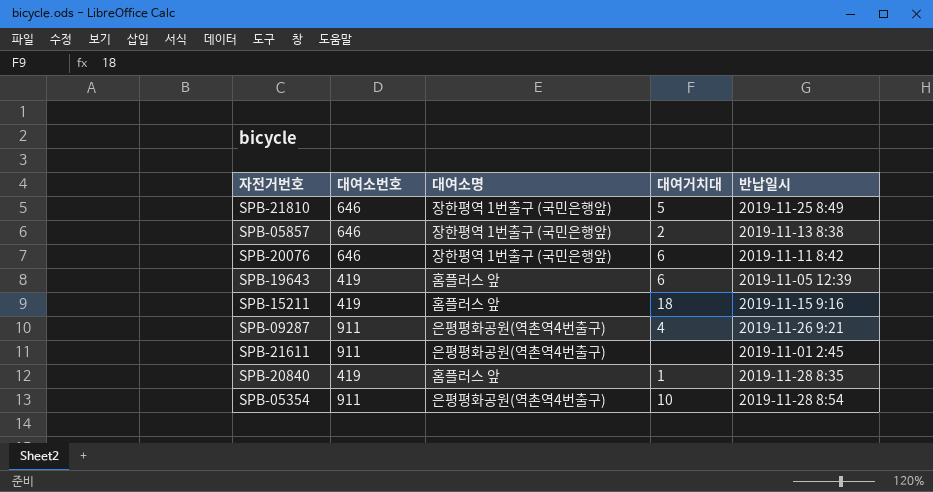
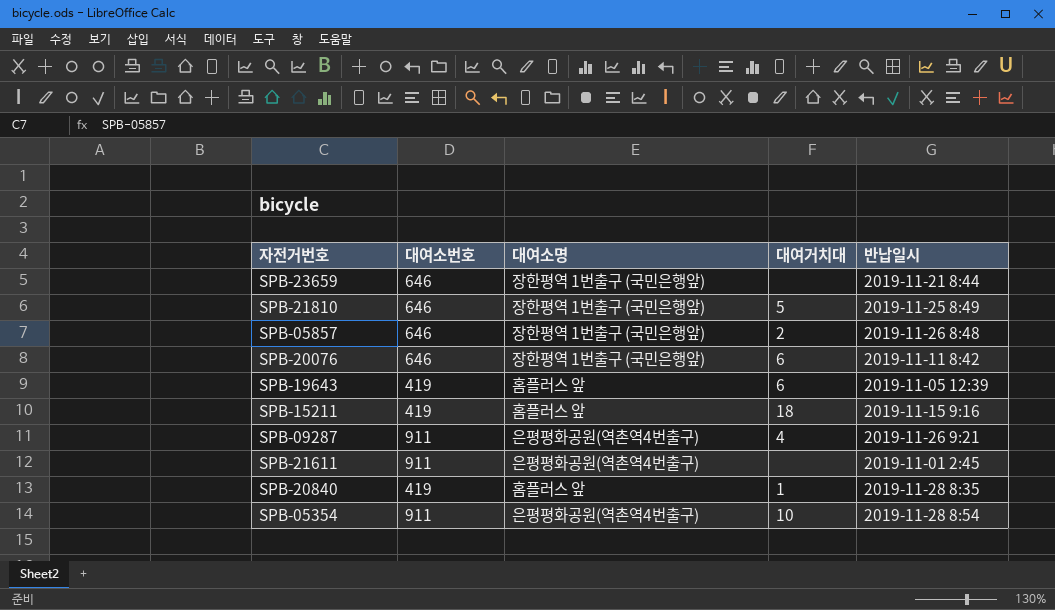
row SPB-23659: none -> 646 | 장한평역 1번출구 (국민은행앞) | none | 2019-11-21 8:44
SPB-05857 | 반납일시: 2019-11-13 8:38 -> 2019-11-26 8:48

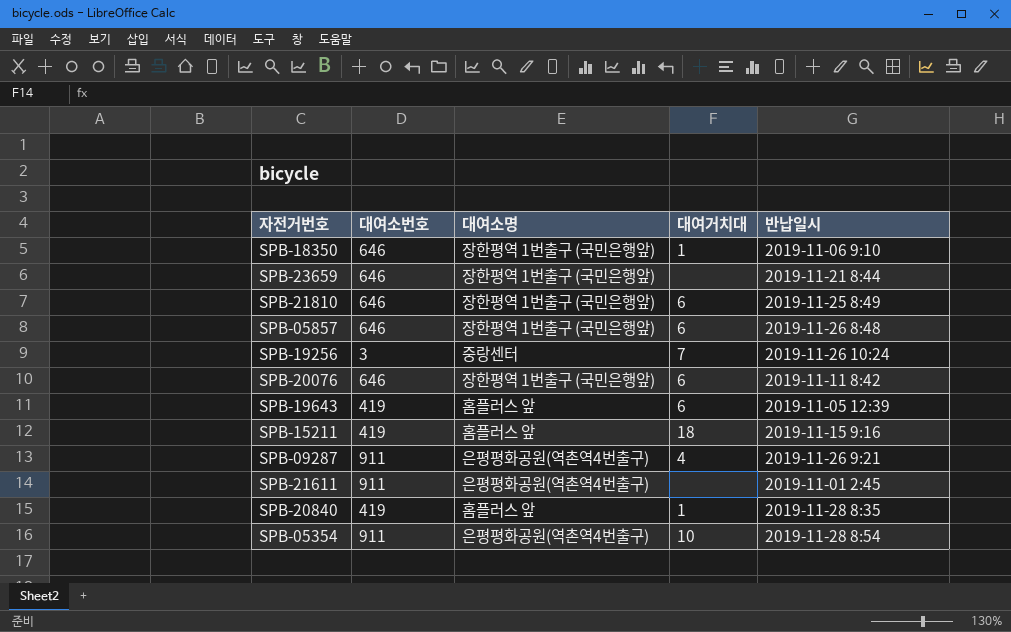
row SPB-18350: none -> 646 | 장한평역 1번출구 (국민은행앞) | 1 | 2019-11-06 9:10
SPB-21810 | 대여거치대: 5 -> 6
SPB-05857 | 대여거치대: 2 -> 6
row SPB-19256: none -> 3 | 중랑센터 | 7 | 2019-11-26 10:24

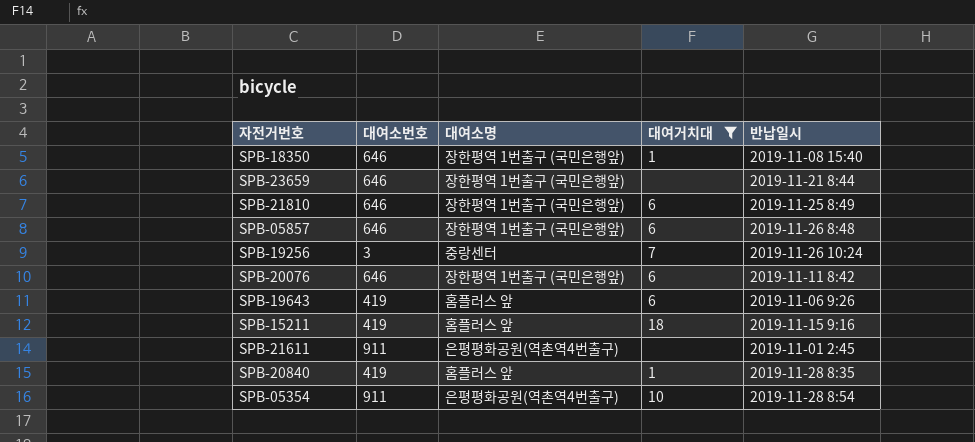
filter: none -> 대여거치대 != 4
SPB-18350 | 반납일시: 2019-11-06 9:10 -> 2019-11-08 15:40
SPB-19643 | 반납일시: 2019-11-05 12:39 -> 2019-11-06 9:26

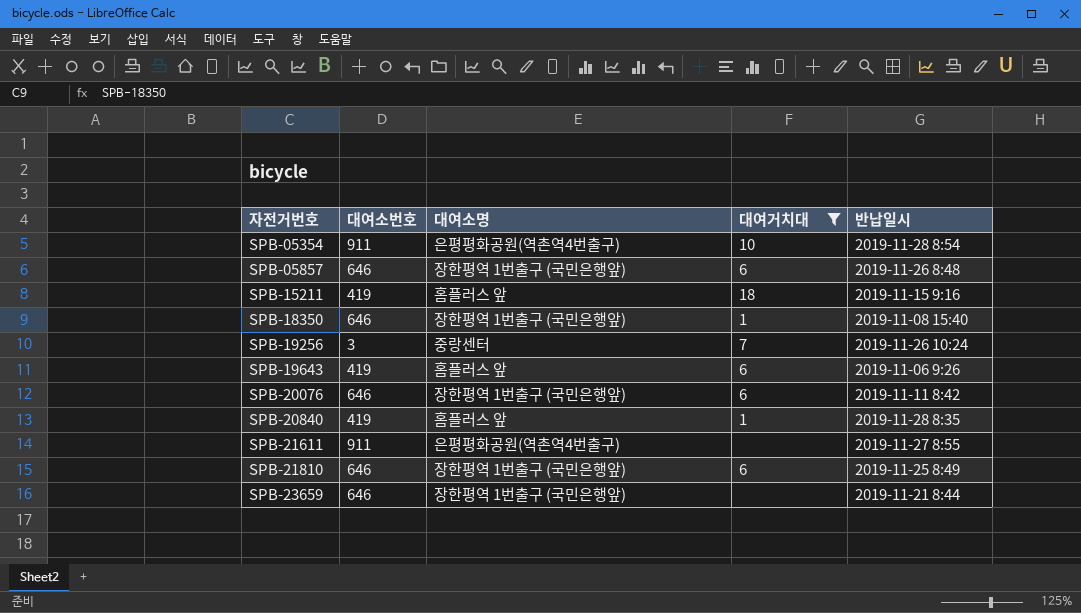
row order: none -> 자전거번호 ascending
SPB-21611 | 반납일시: 2019-11-01 2:45 -> 2019-11-27 8:55

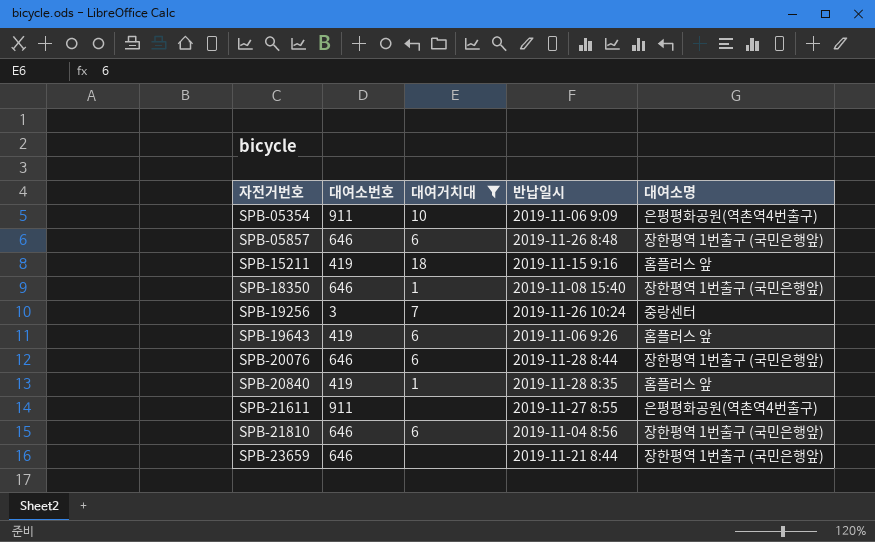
column 대여소명 | position: 3 -> 5
SPB-05354 | 반납일시: 2019-11-28 8:54 -> 2019-11-06 9:09
SPB-20076 | 반납일시: 2019-11-11 8:42 -> 2019-11-28 8:44
SPB-21810 | 반납일시: 2019-11-25 8:49 -> 2019-11-04 8:56

